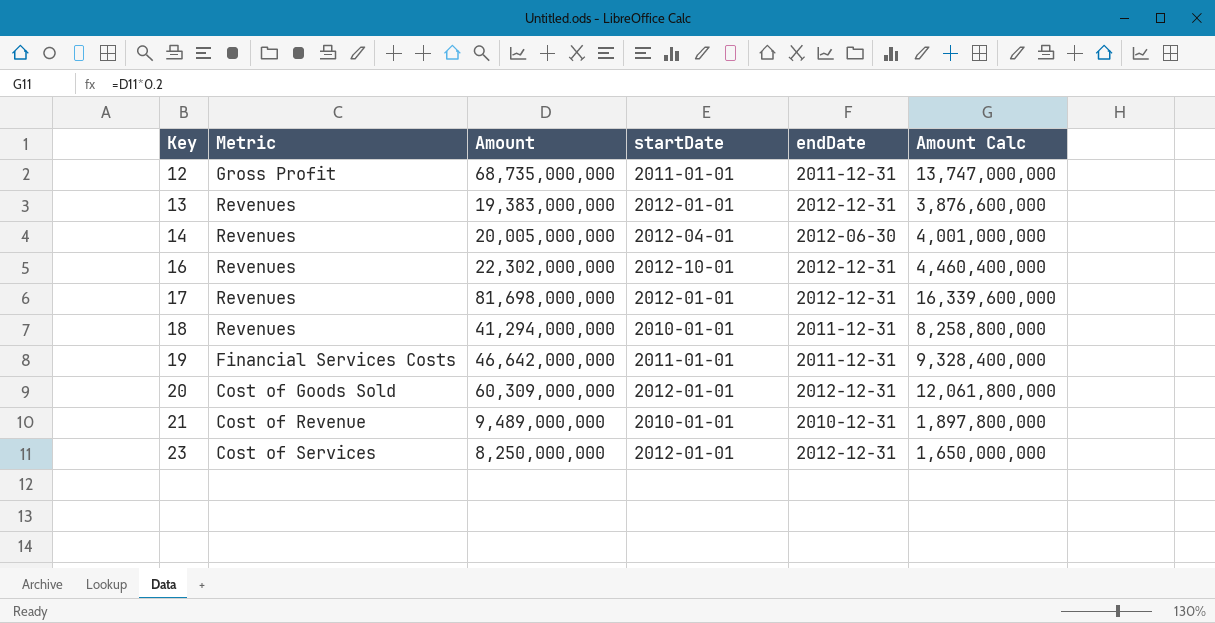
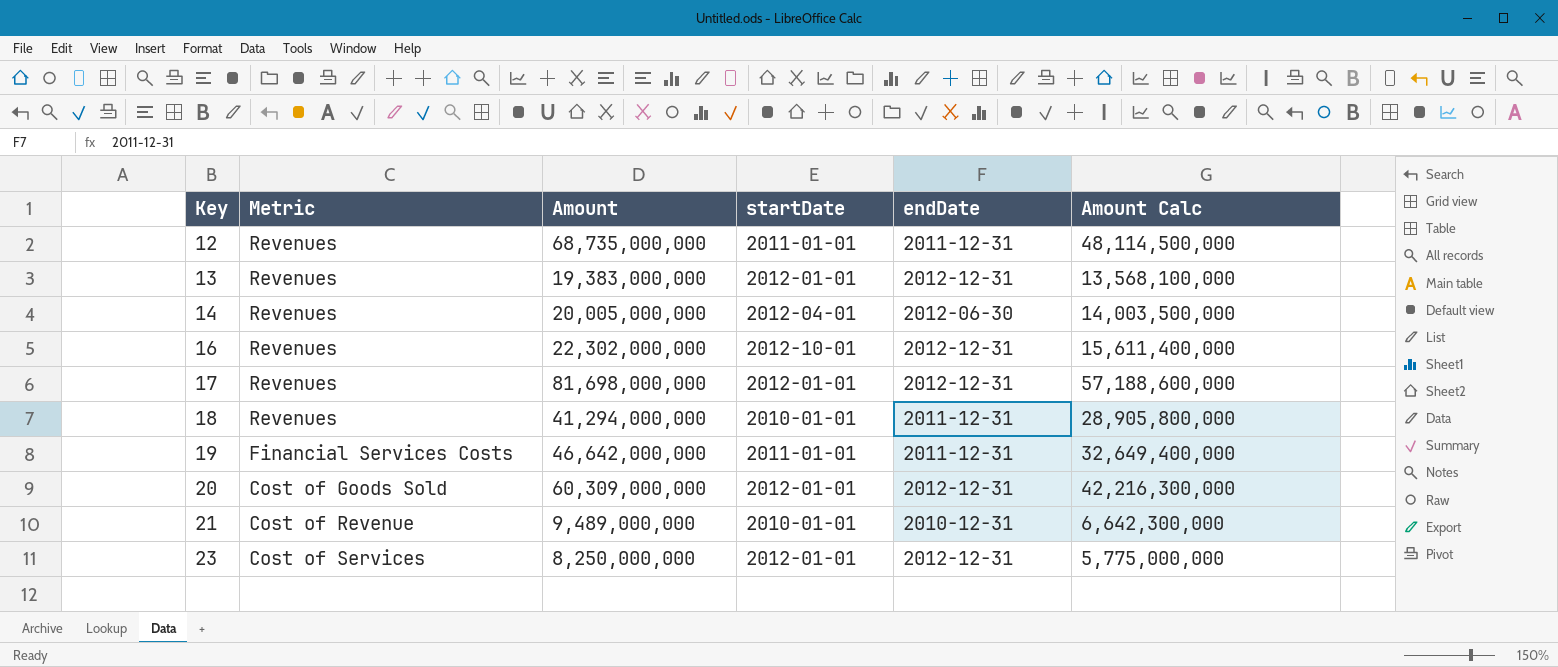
column Amount Calc | formula: [Amount] * 0.2 -> [Amount] * 0.7
12 | Metric: Gross Profit -> Revenues

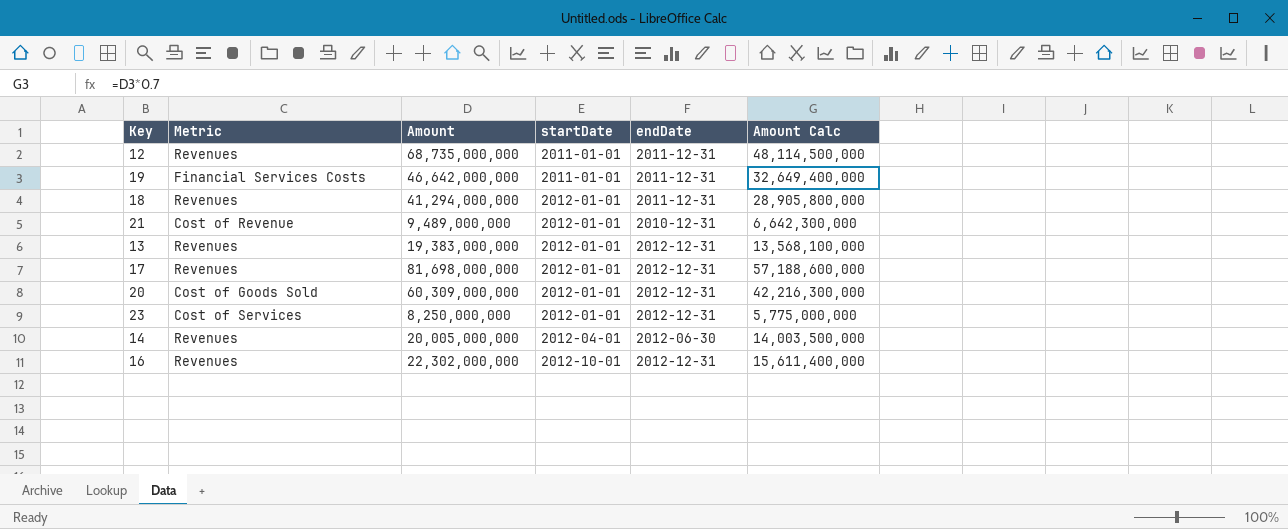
row order: Key ascending -> startDate ascending
18 | startDate: 2010-01-01 -> 2012-01-01
21 | startDate: 2010-01-01 -> 2012-01-01

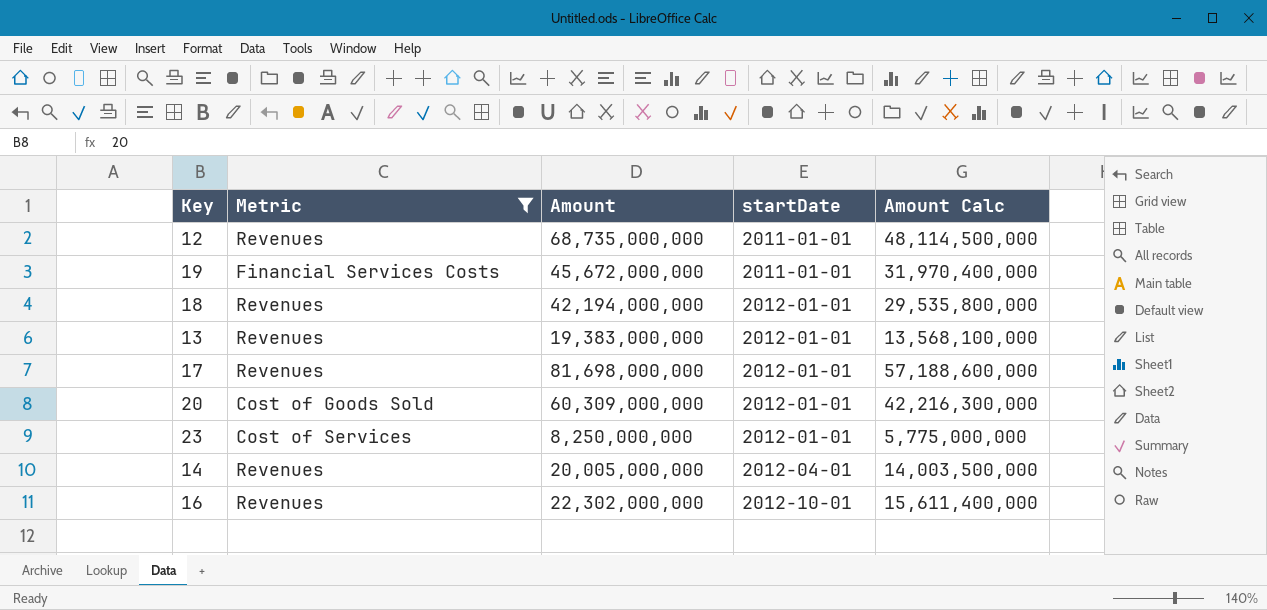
filter: none -> Metric != Cost of Revenue
column endDate | position: 5 -> none
19 | Amount: 46,642,000,000 -> 45,672,000,000
19 | Amount Calc: 32,649,400,000 -> 31,970,400,000
18 | Amount: 41,294,000,000 -> 42,194,000,000
18 | Amount Calc: 28,905,800,000 -> 29,535,800,000

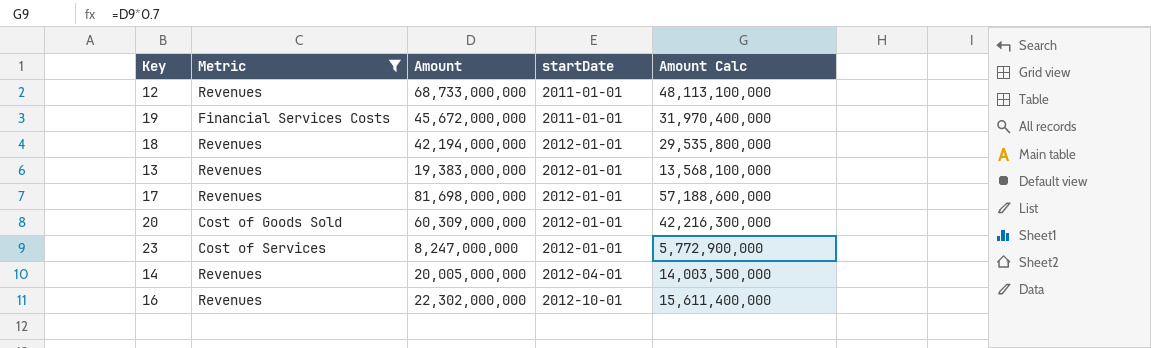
12 | Amount: 68,735,000,000 -> 68,733,000,000
12 | Amount Calc: 48,114,500,000 -> 48,113,100,000
23 | Amount: 8,250,000,000 -> 8,247,000,000
23 | Amount Calc: 5,775,000,000 -> 5,772,900,000

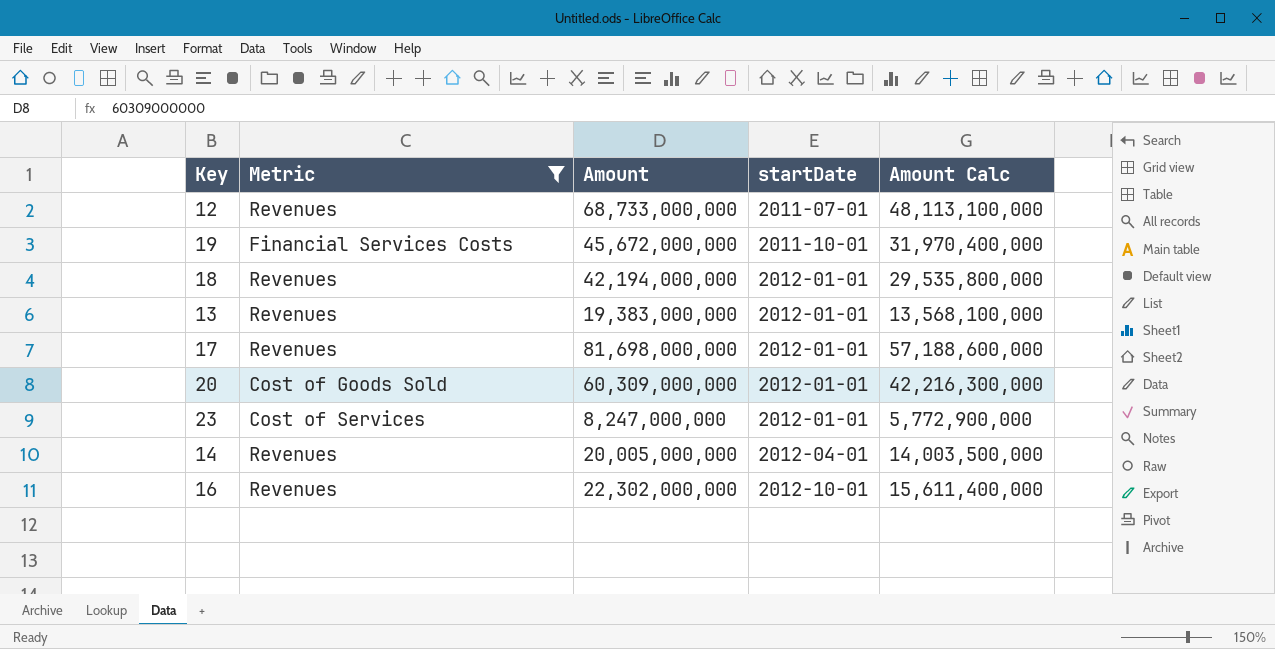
12 | startDate: 2011-01-01 -> 2011-07-01
19 | startDate: 2011-01-01 -> 2011-10-01

